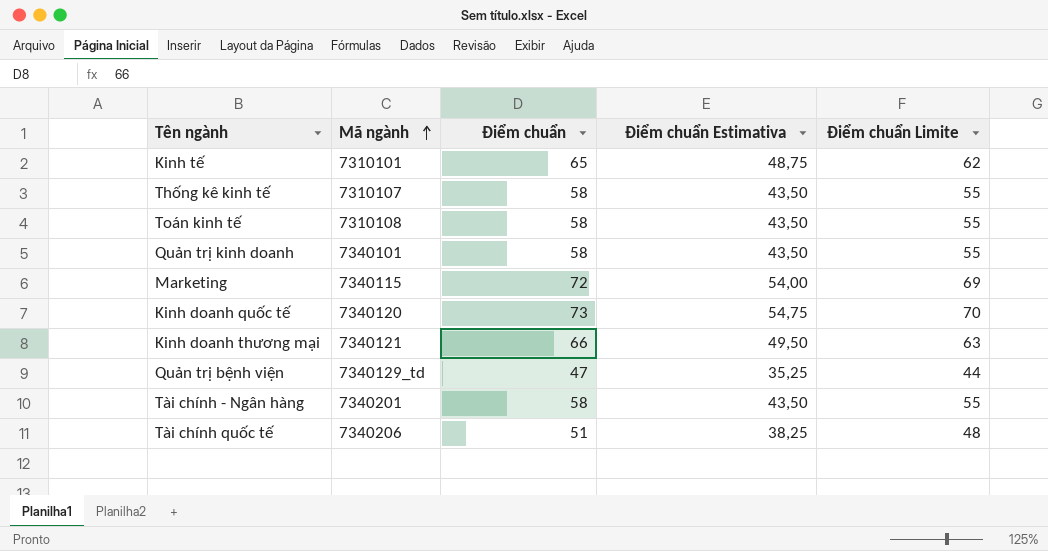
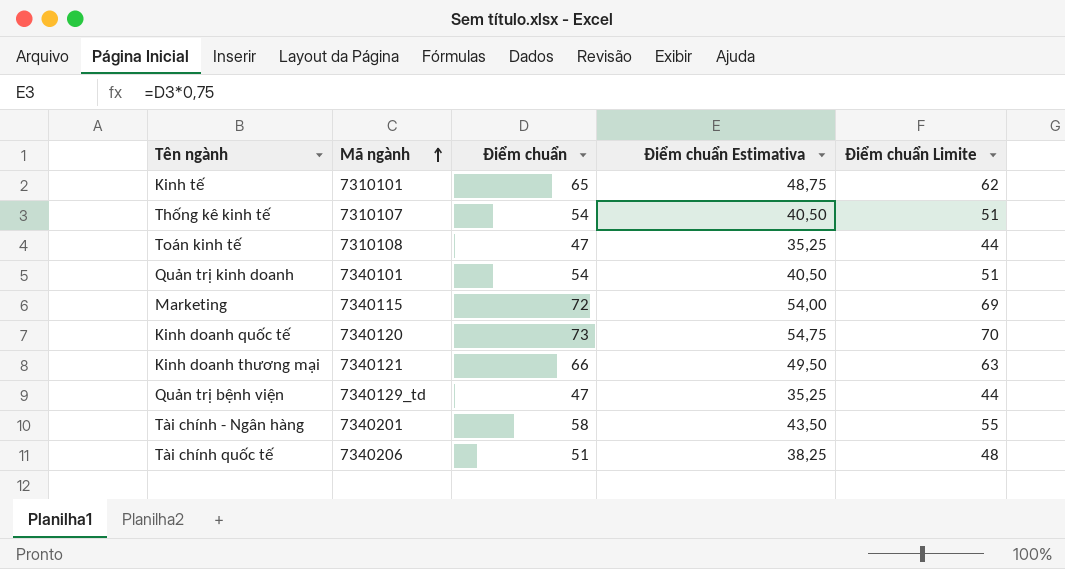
Thống kê kinh tế | Điểm chuẩn: 58 -> 54
Thống kê kinh tế | Điểm chuẩn Estimativa: 43,50 -> 40,50
Thống kê kinh tế | Điểm chuẩn Limite: 55 -> 51
Toán kinh tế | Điểm chuẩn: 58 -> 47
Toán kinh tế | Điểm chuẩn Estimativa: 43,50 -> 35,25
Toán kinh tế | Điểm chuẩn Limite: 55 -> 44
Quản trị kinh doanh | Điểm chuẩn: 58 -> 54
Quản trị kinh doanh | Điểm chuẩn Estimativa: 43,50 -> 40,50
Quản trị kinh doanh | Điểm chuẩn Limite: 55 -> 51

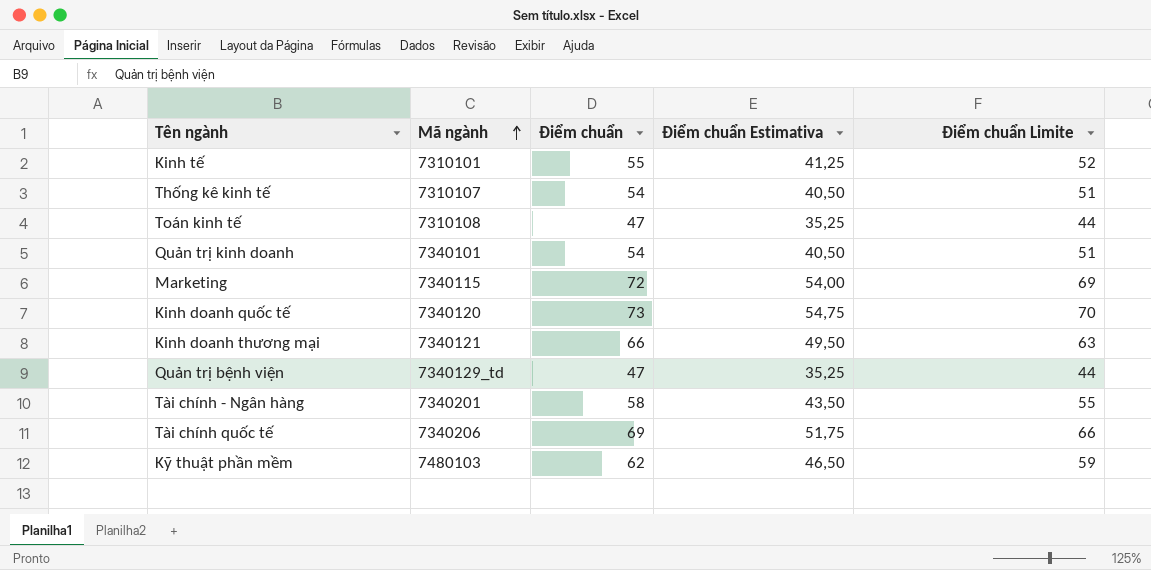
Kinh tế | Điểm chuẩn: 65 -> 55
Kinh tế | Điểm chuẩn Estimativa: 48,75 -> 41,25
Kinh tế | Điểm chuẩn Limite: 62 -> 52
Tài chính quốc tế | Điểm chuẩn: 51 -> 69
Tài chính quốc tế | Điểm chuẩn Estimativa: 38,25 -> 51,75
Tài chính quốc tế | Điểm chuẩn Limite: 48 -> 66
row Kỹ thuật phần mềm: none -> 7480103 | 62 | 46,50 | 59

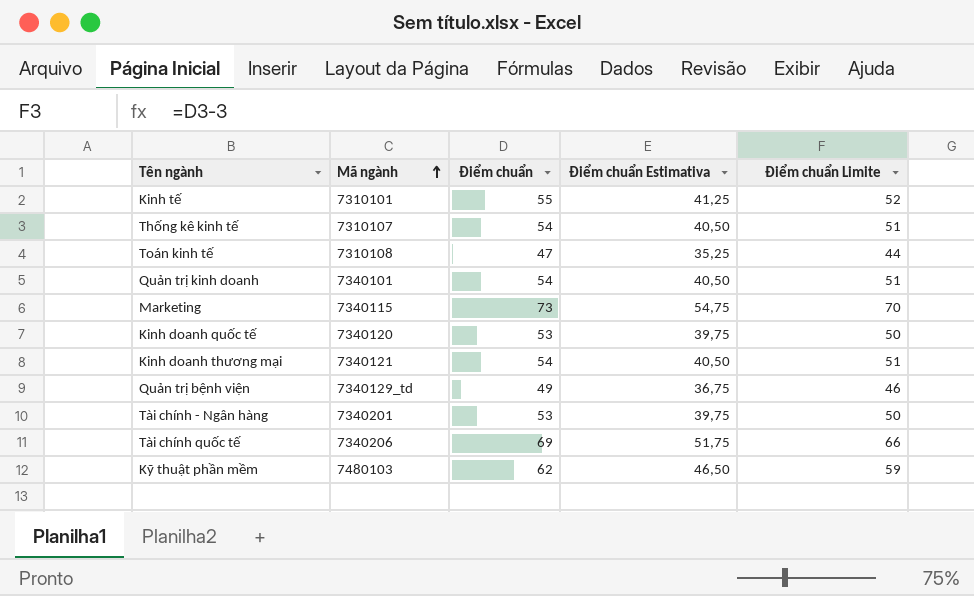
Marketing | Điểm chuẩn: 72 -> 73
Marketing | Điểm chuẩn Estimativa: 54,00 -> 54,75
Marketing | Điểm chuẩn Limite: 69 -> 70
Kinh doanh quốc tế | Điểm chuẩn: 73 -> 53
Kinh doanh quốc tế | Điểm chuẩn Estimativa: 54,75 -> 39,75
Kinh doanh quốc tế | Điểm chuẩn Limite: 70 -> 50
Kinh doanh thương mại | Điểm chuẩn: 66 -> 54
Kinh doanh thương mại | Điểm chuẩn Estimativa: 49,50 -> 40,50
Kinh doanh thương mại | Điểm chuẩn Limite: 63 -> 51
Quản trị bệnh viện | Điểm chuẩn: 47 -> 49
Quản trị bệnh viện | Điểm chuẩn Estimativa: 35,25 -> 36,75
Quản trị bệnh viện | Điểm chuẩn Limite: 44 -> 46
Tài chính - Ngân hàng | Điểm chuẩn: 58 -> 53
Tài chính - Ngân hàng | Điểm chuẩn Estimativa: 43,50 -> 39,75
Tài chính - Ngân hàng | Điểm chuẩn Limite: 55 -> 50

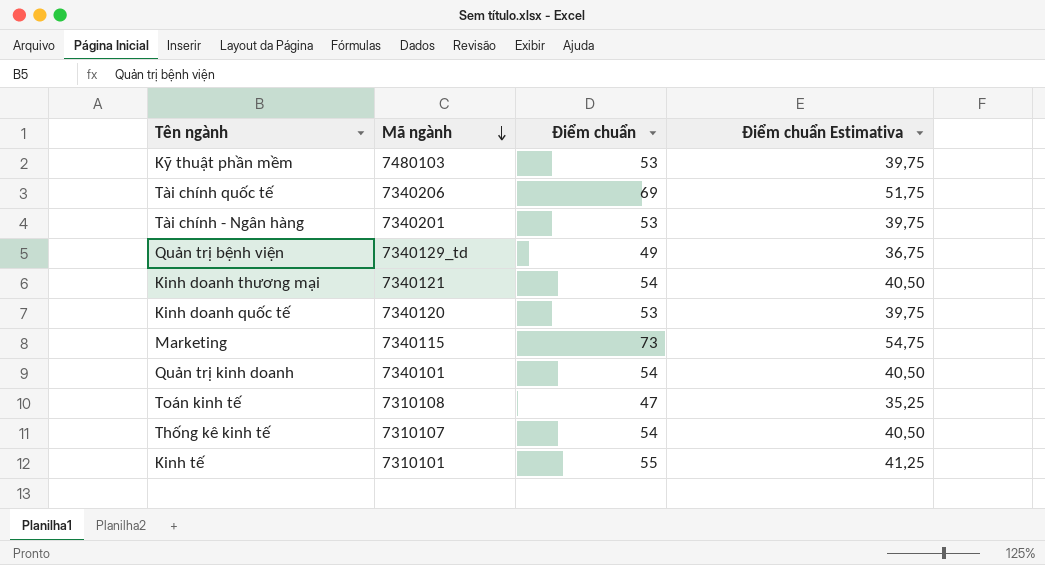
row order: Mã ngành ascending -> Mã ngành descending
column Điểm chuẩn Limite | formula: [Điểm chuẩn] - 3 -> none
Kỹ thuật phần mềm | Điểm chuẩn: 62 -> 53
Kỹ thuật phần mềm | Điểm chuẩn Estimativa: 46,50 -> 39,75

